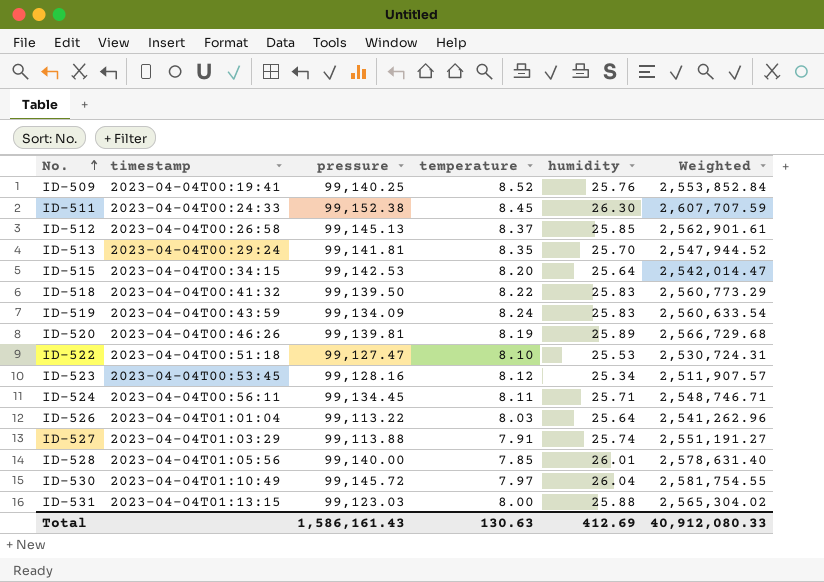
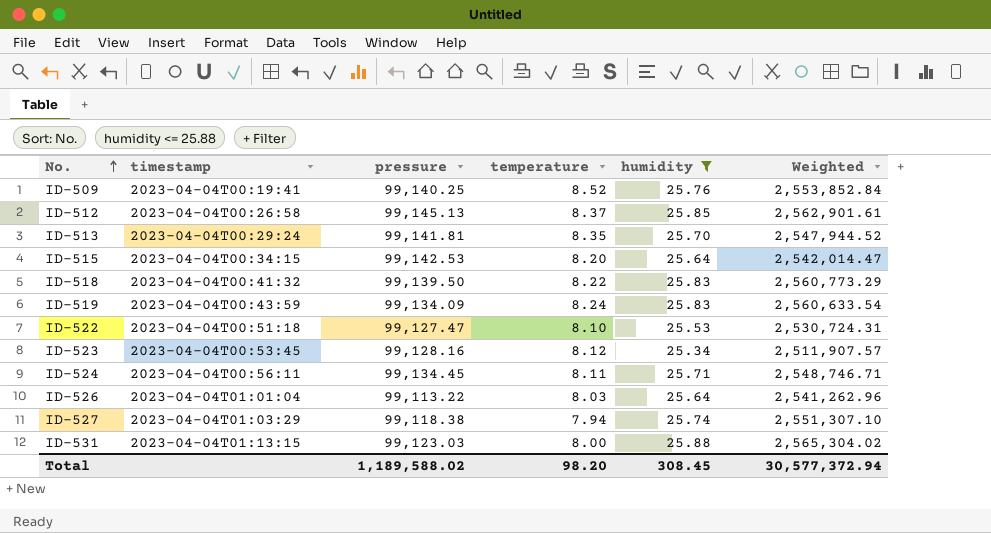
filter: none -> humidity <= 25.88
ID-527 | pressure: 99,113.88 -> 99,118.38
ID-527 | temperature: 7.91 -> 7.94
ID-527 | Weighted: 2,551,191.27 -> 2,551,307.10
Total | pressure: 1,586,161.43 -> 1,189,588.02
Total | temperature: 130.63 -> 98.20
Total | humidity: 412.69 -> 308.45
Total | Weighted: 40,912,080.33 -> 30,577,372.94

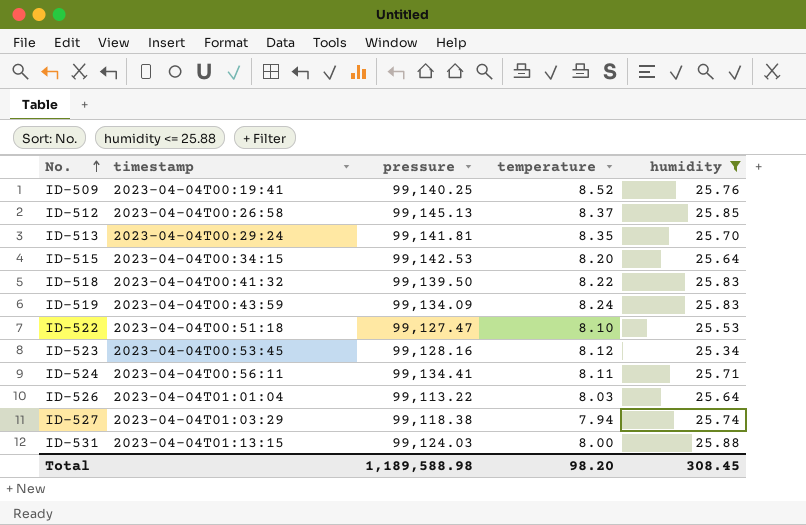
column Weighted | formula: [pressure] * [humidity] -> none
ID-524 | pressure: 99,134.45 -> 99,134.41
ID-531 | pressure: 99,123.03 -> 99,124.03
Total | pressure: 1,189,588.02 -> 1,189,588.98

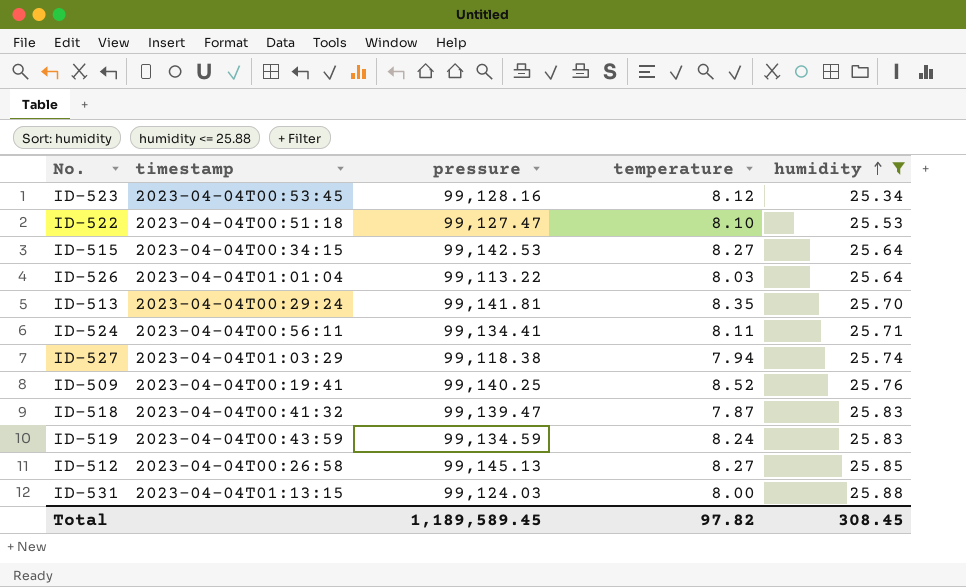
row order: No. ascending -> humidity ascending
ID-515 | temperature: 8.20 -> 8.27
ID-518 | pressure: 99,139.50 -> 99,139.47
ID-518 | temperature: 8.22 -> 7.87
ID-519 | pressure: 99,134.09 -> 99,134.59
ID-512 | temperature: 8.37 -> 8.27
Total | pressure: 1,189,588.98 -> 1,189,589.45
Total | temperature: 98.20 -> 97.82

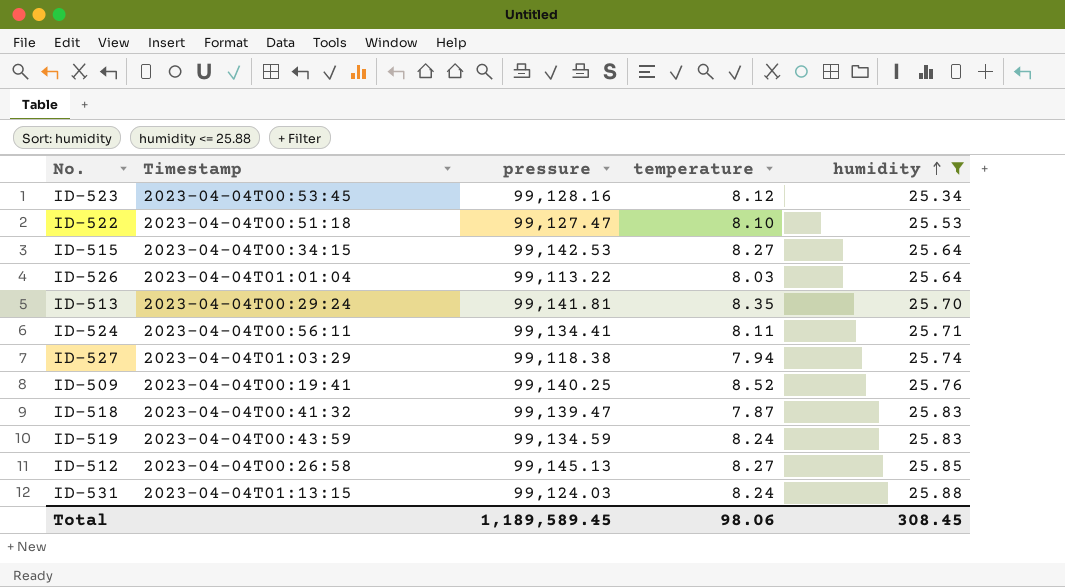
column name: timestamp -> Timestamp
ID-531 | temperature: 8.00 -> 8.24
Total | temperature: 97.82 -> 98.06

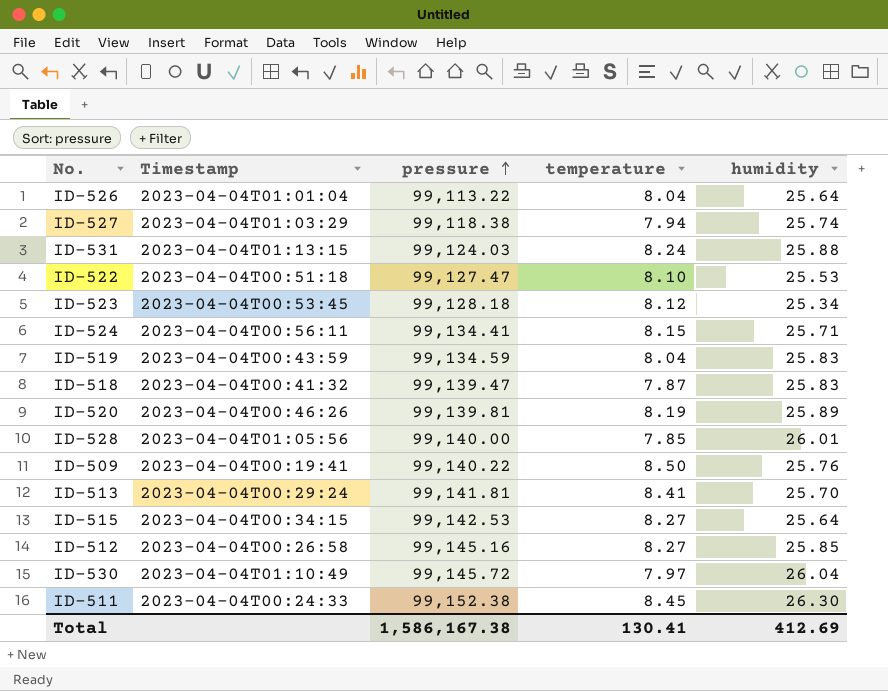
filter: humidity <= 25.88 -> none
row order: humidity ascending -> pressure ascending
ID-526 | temperature: 8.03 -> 8.04
ID-523 | pressure: 99,128.16 -> 99,128.18
ID-524 | temperature: 8.11 -> 8.15
ID-519 | temperature: 8.24 -> 8.04
ID-509 | pressure: 99,140.25 -> 99,140.22
ID-509 | temperature: 8.52 -> 8.50
ID-513 | temperature: 8.35 -> 8.41
ID-512 | pressure: 99,145.13 -> 99,145.16
Total | pressure: 1,189,589.45 -> 1,586,167.38
Total | temperature: 98.06 -> 130.41
Total | humidity: 308.45 -> 412.69

